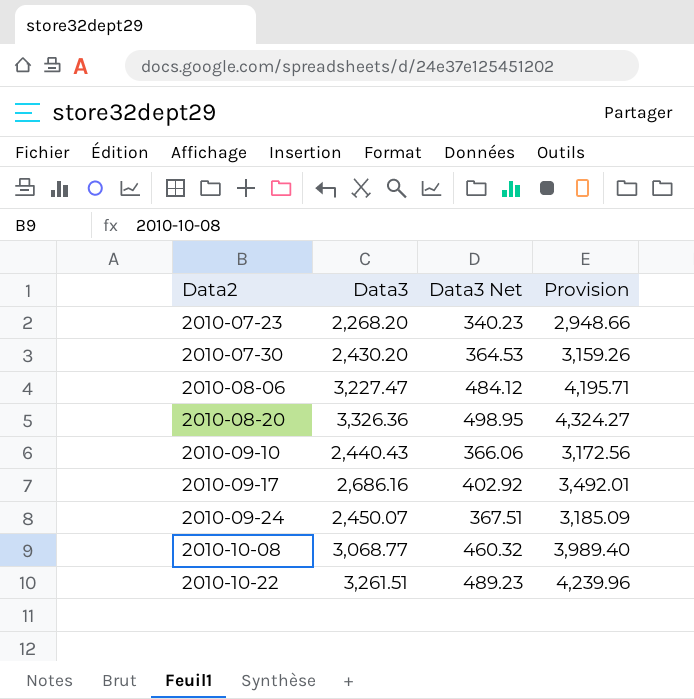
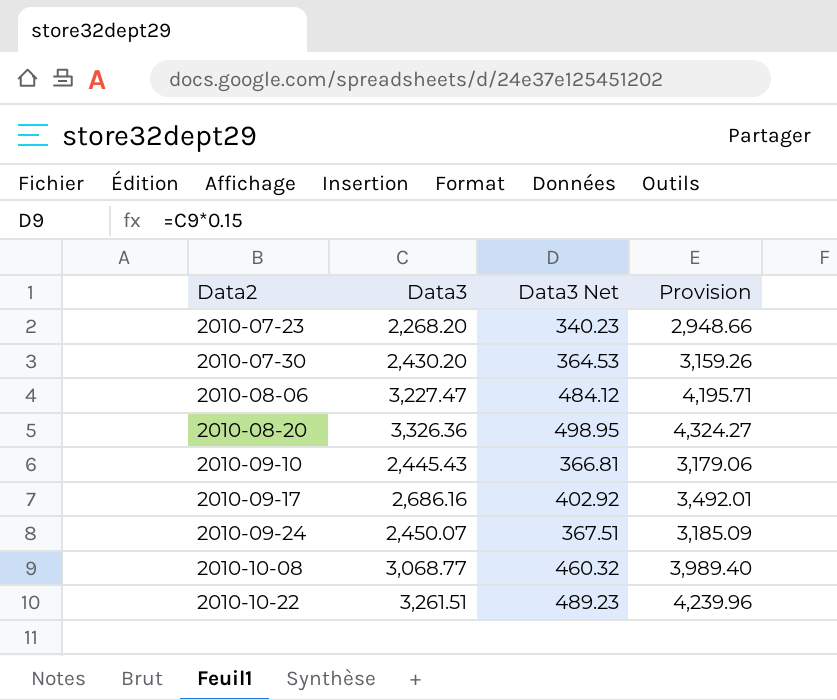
2010-09-10 | Data3: 2,440.43 -> 2,445.43
2010-09-10 | Data3 Net: 366.06 -> 366.81
2010-09-10 | Provision: 3,172.56 -> 3,179.06

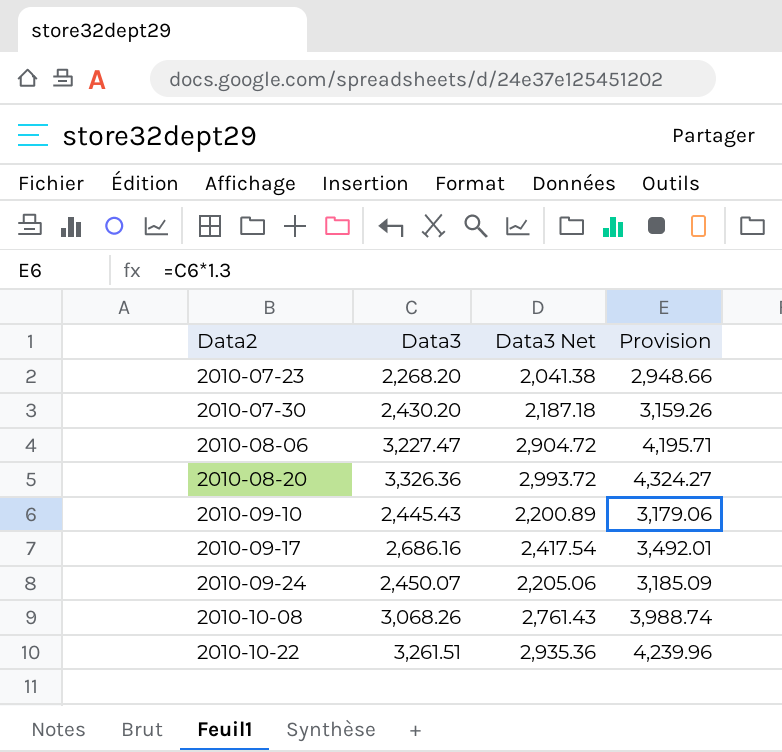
column Data3 Net | formula: [Data3] * 0.15 -> [Data3] * 0.9
2010-10-08 | Data3: 3,068.77 -> 3,068.26
2010-10-08 | Provision: 3,989.40 -> 3,988.74

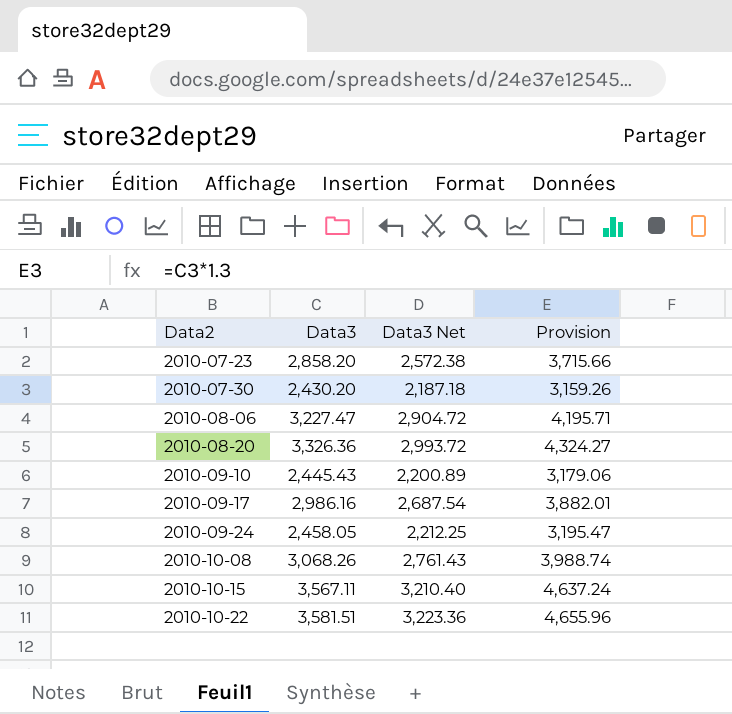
2010-07-23 | Data3: 2,268.20 -> 2,858.20
2010-07-23 | Data3 Net: 2,041.38 -> 2,572.38
2010-07-23 | Provision: 2,948.66 -> 3,715.66
2010-09-17 | Data3: 2,686.16 -> 2,986.16
2010-09-17 | Data3 Net: 2,417.54 -> 2,687.54
2010-09-17 | Provision: 3,492.01 -> 3,882.01
2010-09-24 | Data3: 2,450.07 -> 2,458.05
2010-09-24 | Data3 Net: 2,205.06 -> 2,212.25
2010-09-24 | Provision: 3,185.09 -> 3,195.47
row 2010-10-15: none -> 3,567.11 | 3,210.40 | 4,637.24
2010-10-22 | Data3: 3,261.51 -> 3,581.51
2010-10-22 | Data3 Net: 2,935.36 -> 3,223.36
2010-10-22 | Provision: 4,239.96 -> 4,655.96

